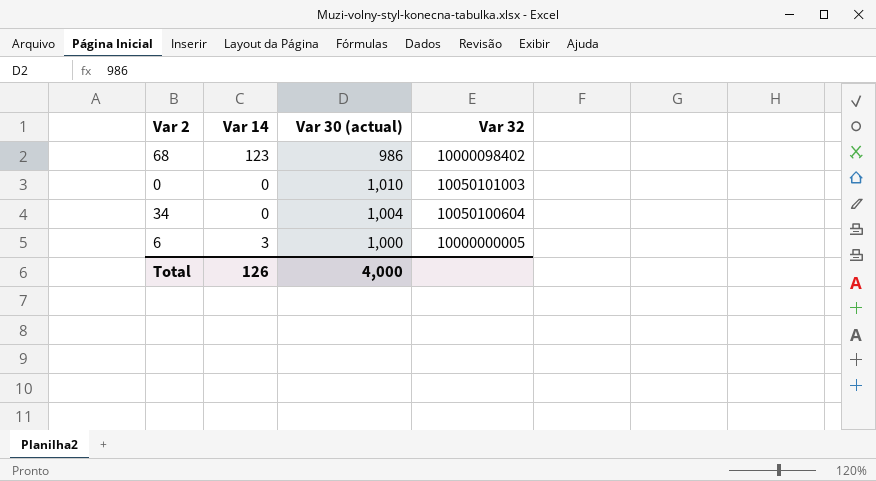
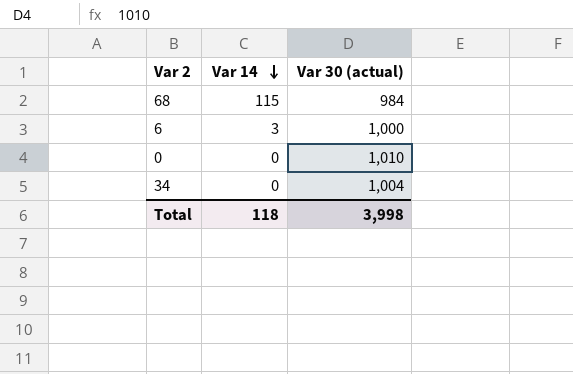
row order: none -> Var 14 descending
column Var 32 | position: 4 -> none
68 | Var 14: 123 -> 115
68 | Var 30 (actual): 986 -> 984
Total | Var 14: 126 -> 118
Total | Var 30 (actual): 4,000 -> 3,998

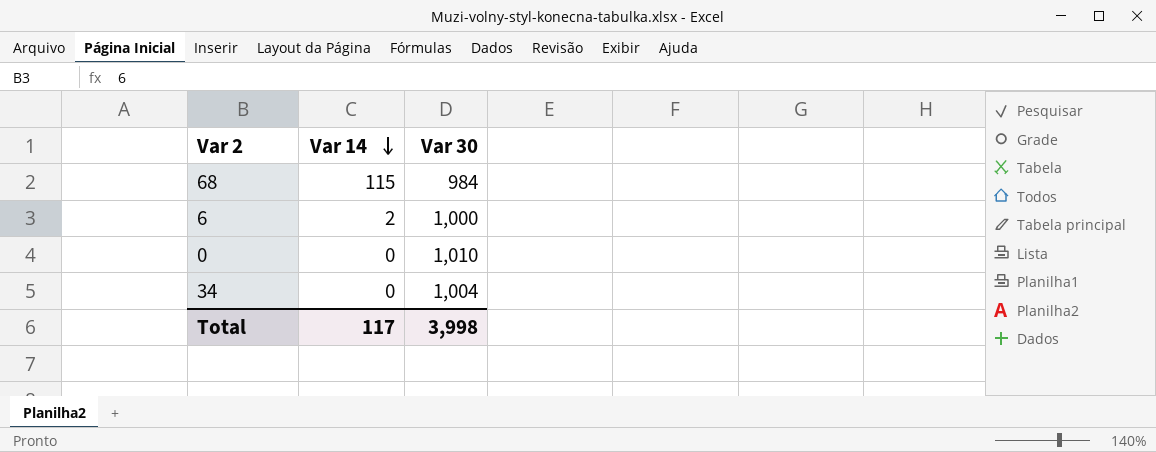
column name: Var 30 (actual) -> Var 30
6 | Var 14: 3 -> 2
Total | Var 14: 118 -> 117

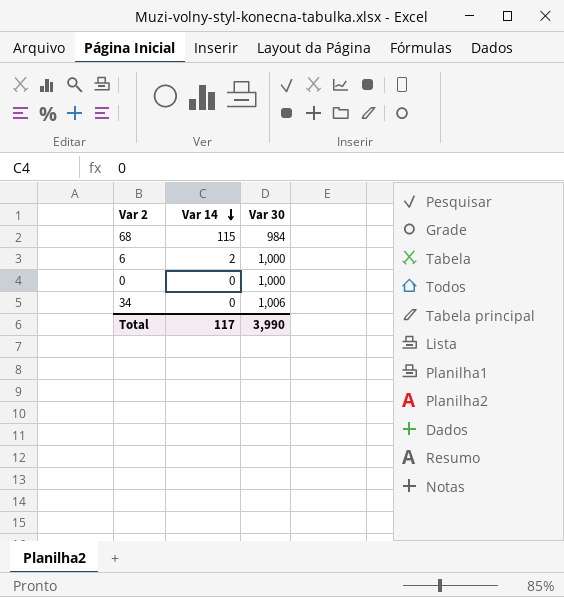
0 | Var 30: 1,010 -> 1,000
34 | Var 30: 1,004 -> 1,006
Total | Var 30: 3,998 -> 3,990

